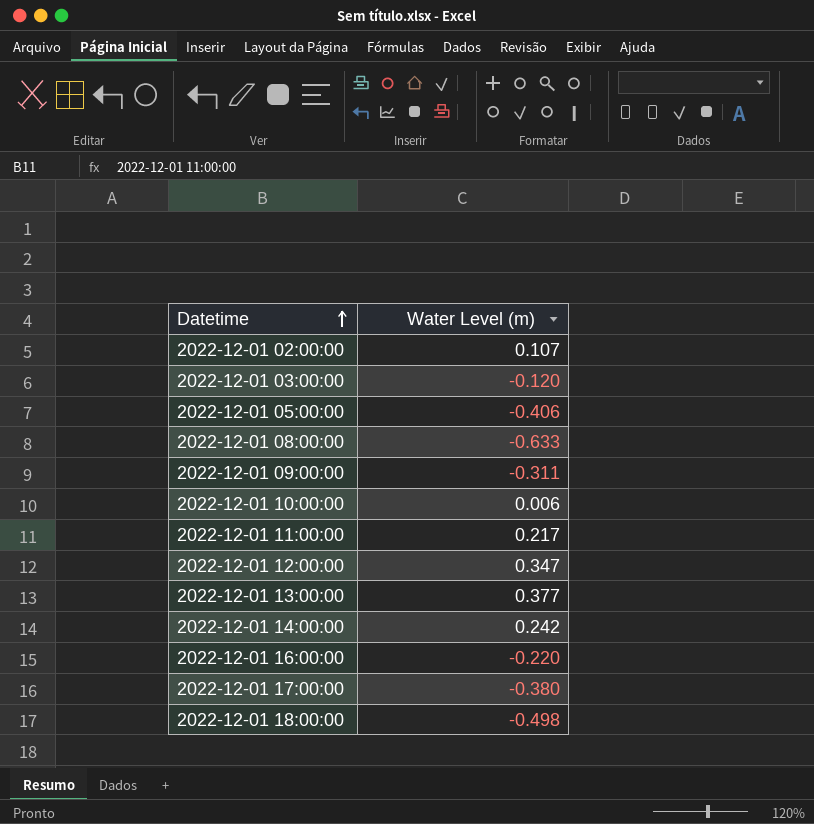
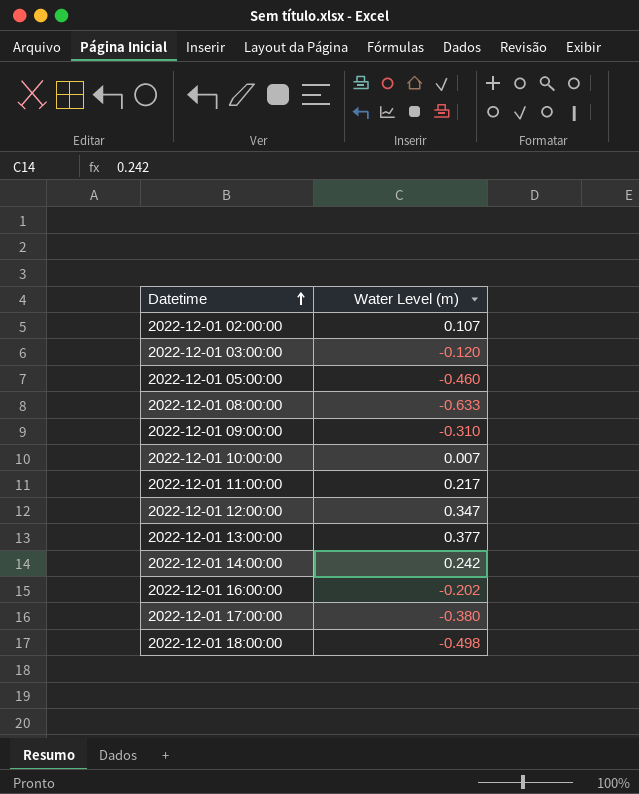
2022-12-01 05:00:00 | Water Level (m): -0.406 -> -0.460
2022-12-01 09:00:00 | Water Level (m): -0.311 -> -0.310
2022-12-01 10:00:00 | Water Level (m): 0.006 -> 0.007
2022-12-01 16:00:00 | Water Level (m): -0.220 -> -0.202

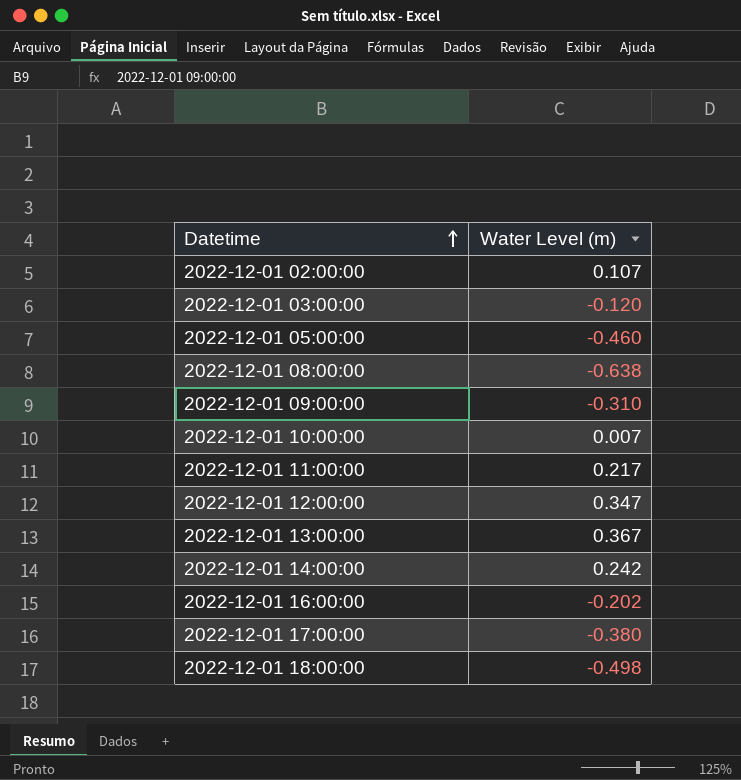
2022-12-01 08:00:00 | Water Level (m): -0.633 -> -0.638
2022-12-01 13:00:00 | Water Level (m): 0.377 -> 0.367

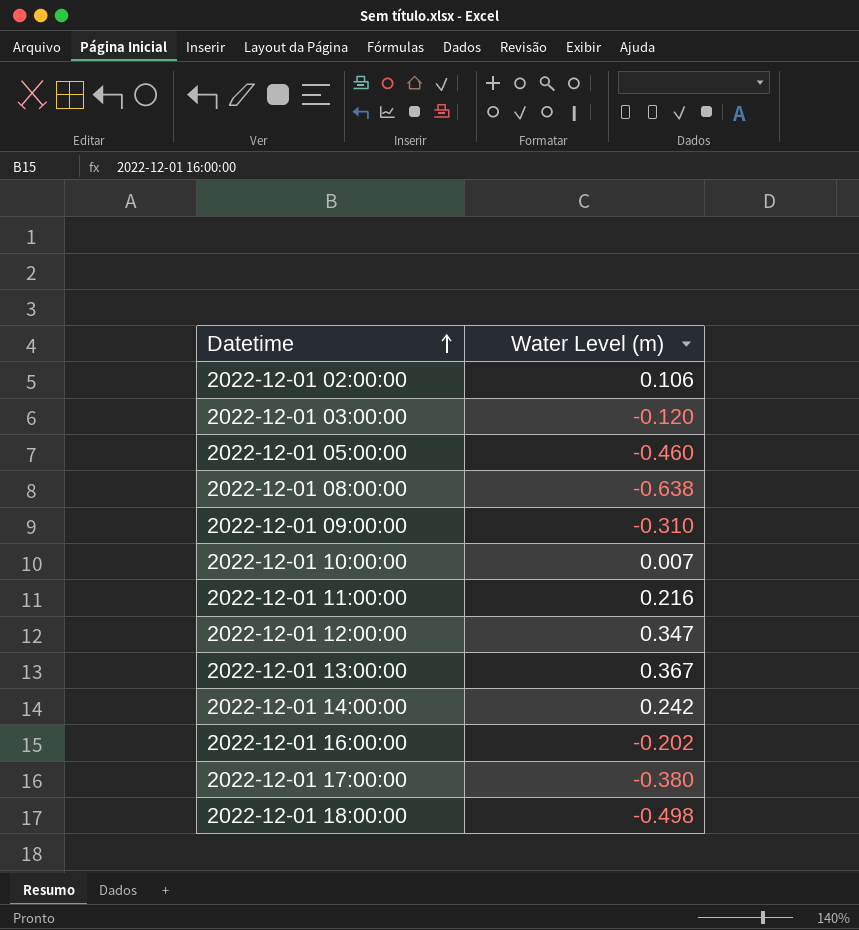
2022-12-01 02:00:00 | Water Level (m): 0.107 -> 0.106
2022-12-01 11:00:00 | Water Level (m): 0.217 -> 0.216

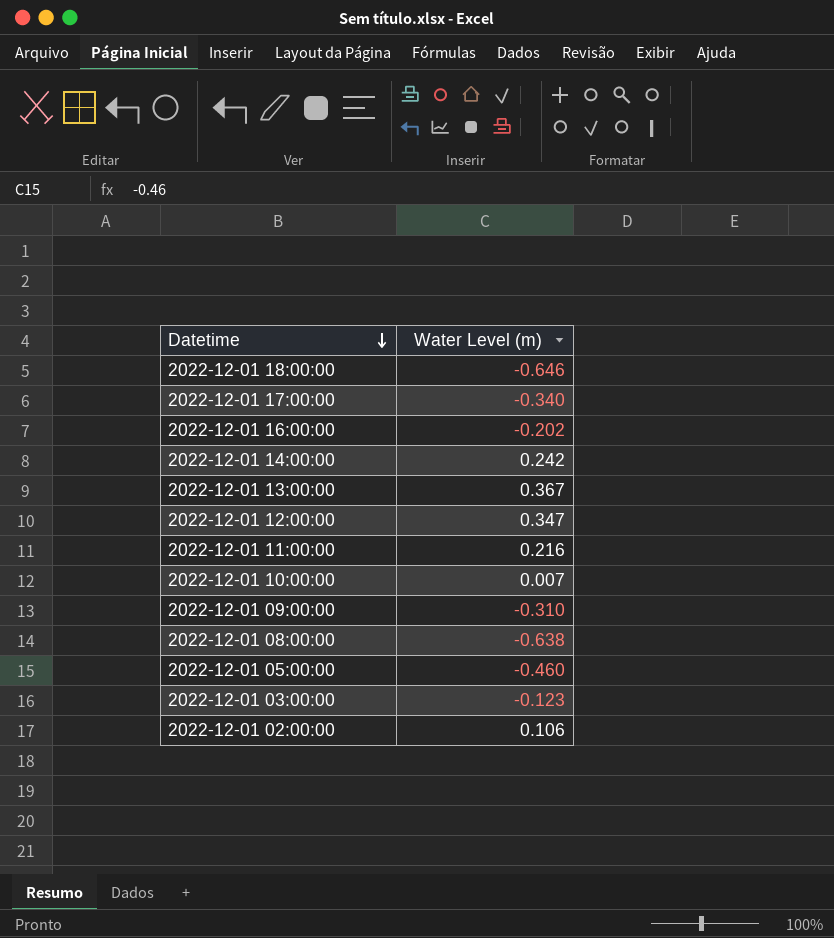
row order: Datetime ascending -> Datetime descending
2022-12-01 18:00:00 | Water Level (m): -0.498 -> -0.646
2022-12-01 17:00:00 | Water Level (m): -0.380 -> -0.340
2022-12-01 03:00:00 | Water Level (m): -0.120 -> -0.123

